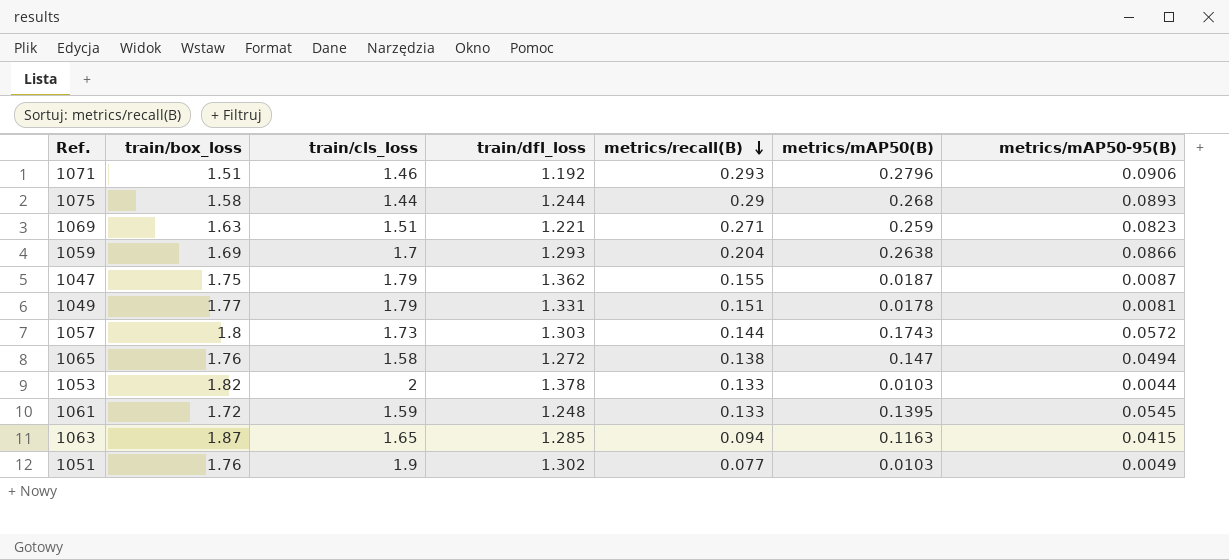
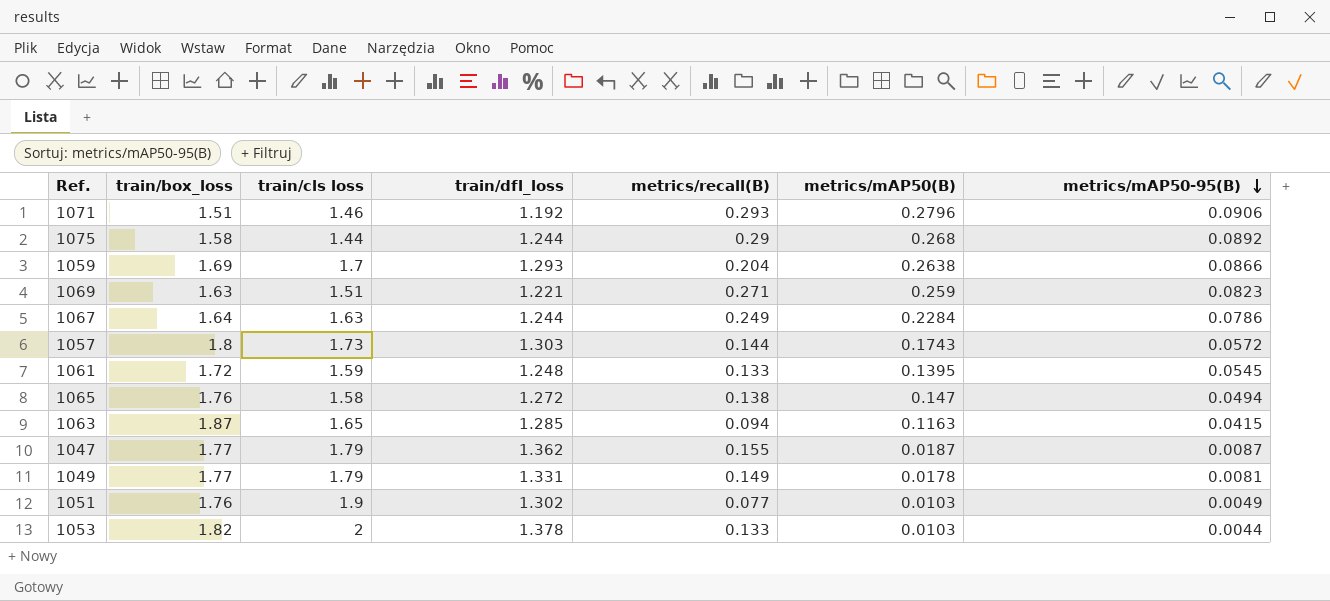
row order: metrics/recall(B) descending -> metrics/mAP50-95(B) descending
column name: train/cls_loss -> train/cls loss
1075 | metrics/mAP50-95(B): 0.0893 -> 0.0892
row 1067: none -> 1.64 | 1.63 | 1.244 | 0.249 | 0.2284 | 0.0786
1047 | train/box_loss: 1.75 -> 1.77
1049 | metrics/recall(B): 0.151 -> 0.149

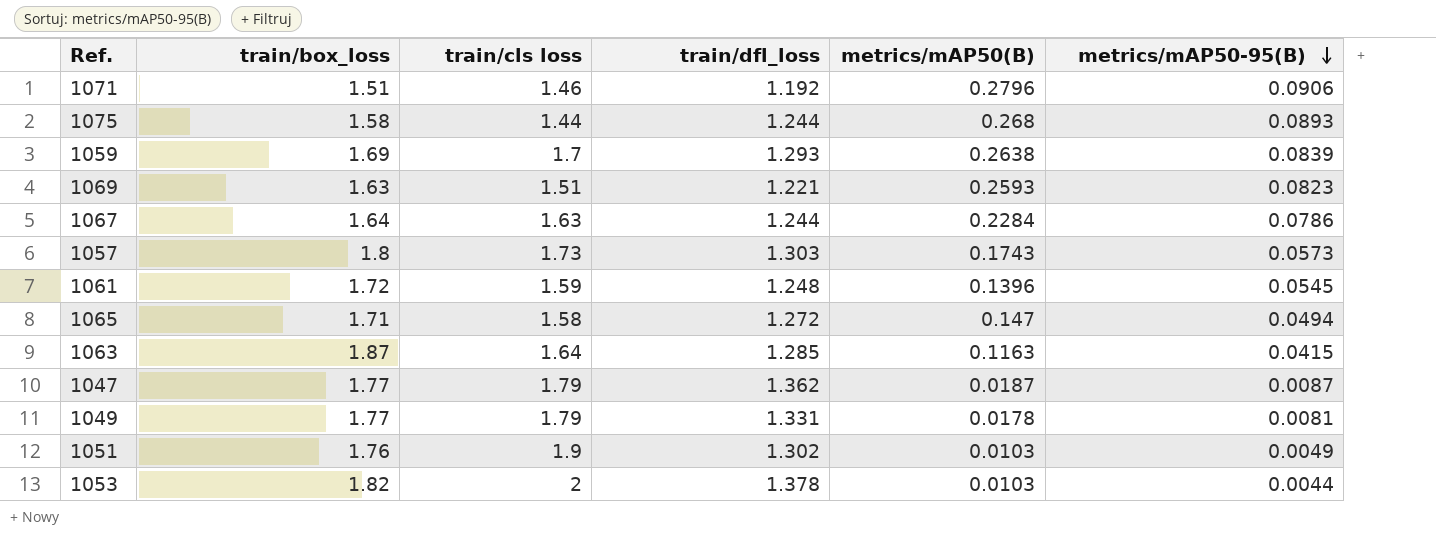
column metrics/recall(B) | position: 5 -> none
1075 | metrics/mAP50-95(B): 0.0892 -> 0.0893
1059 | metrics/mAP50-95(B): 0.0866 -> 0.0839
1069 | metrics/mAP50(B): 0.259 -> 0.2593
1057 | metrics/mAP50-95(B): 0.0572 -> 0.0573
1061 | metrics/mAP50(B): 0.1395 -> 0.1396
1065 | train/box_loss: 1.76 -> 1.71
1063 | train/cls loss: 1.65 -> 1.64

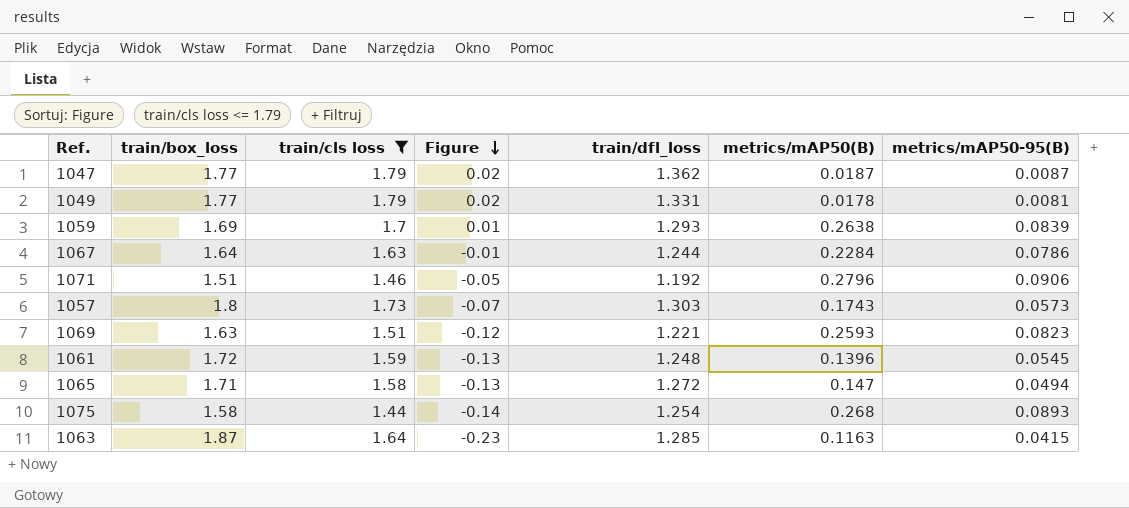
filter: none -> train/cls loss <= 1.79
row order: metrics/mAP50-95(B) descending -> Figure descending
column Figure | formula: none -> [train/cls loss] - [train/box_loss]
1075 | train/dfl_loss: 1.244 -> 1.254

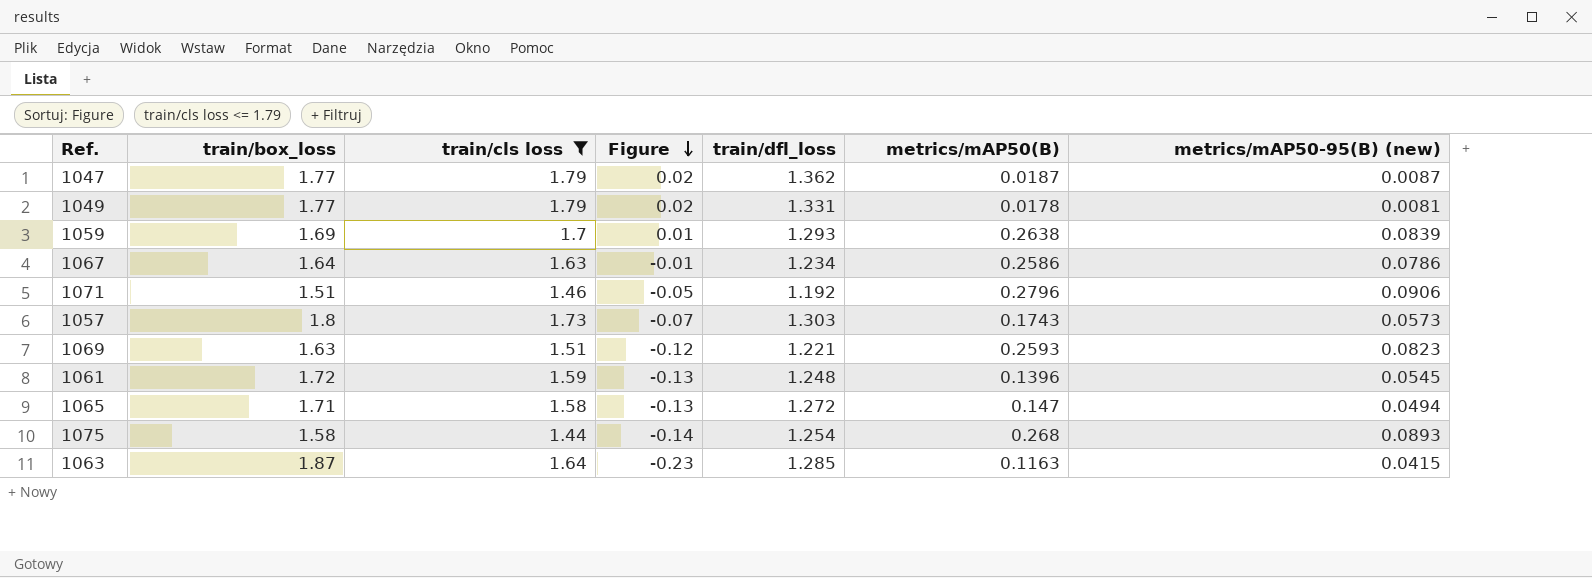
column name: metrics/mAP50-95(B) -> metrics/mAP50-95(B) (new)
1067 | train/dfl_loss: 1.244 -> 1.234
1067 | metrics/mAP50(B): 0.2284 -> 0.2586

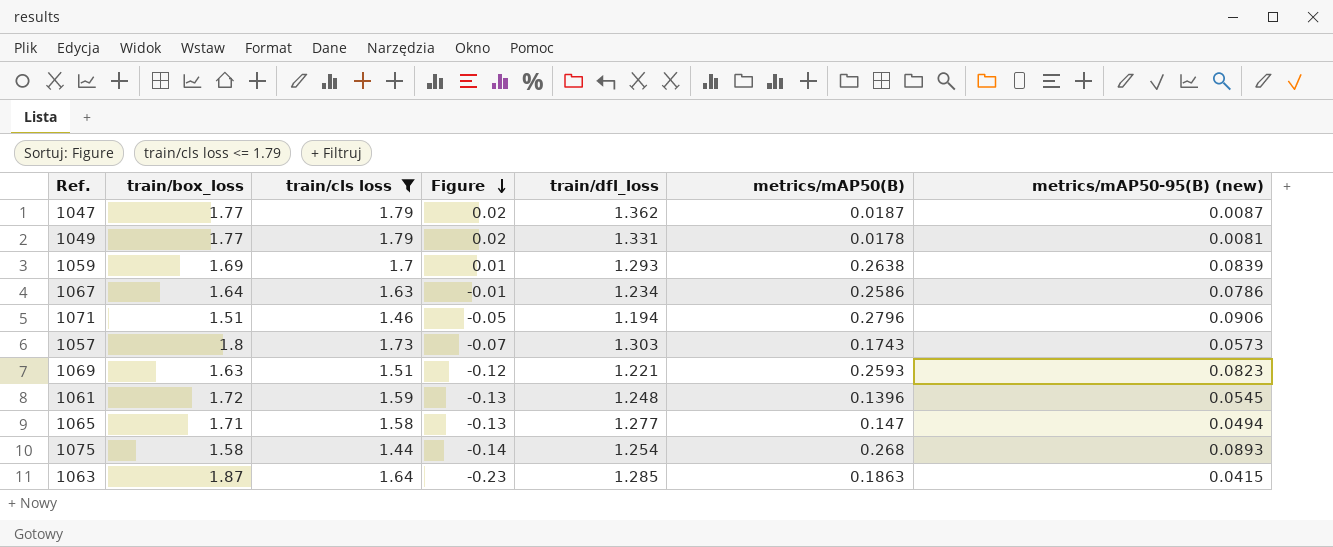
1071 | train/dfl_loss: 1.192 -> 1.194
1065 | train/dfl_loss: 1.272 -> 1.277
1063 | metrics/mAP50(B): 0.1163 -> 0.1863

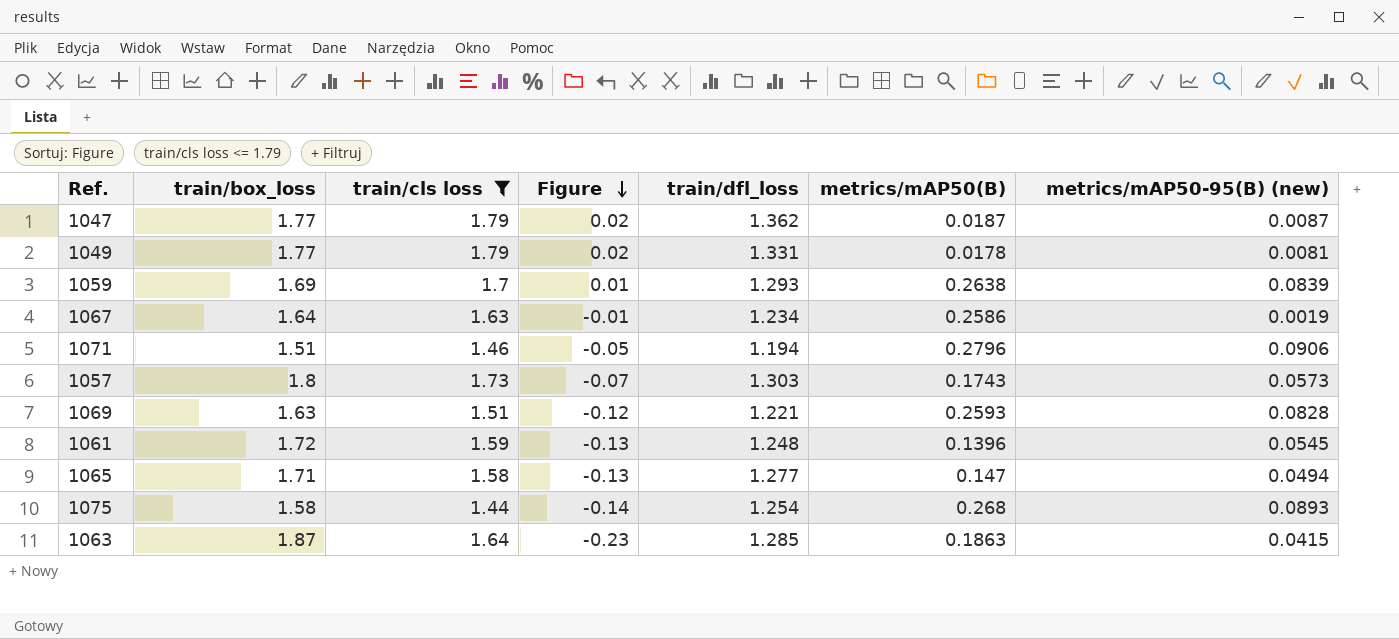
1067 | metrics/mAP50-95(B) (new): 0.0786 -> 0.0019
1069 | metrics/mAP50-95(B) (new): 0.0823 -> 0.0828

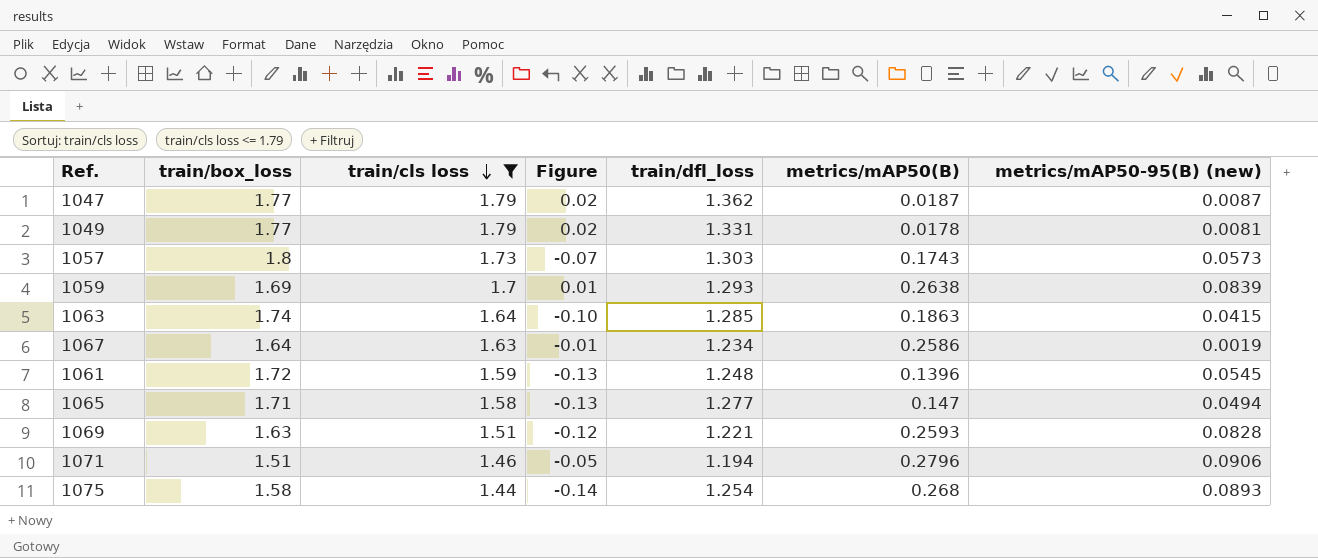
row order: Figure descending -> train/cls loss descending
1063 | train/box_loss: 1.87 -> 1.74
1063 | Figure: -0.23 -> -0.10

